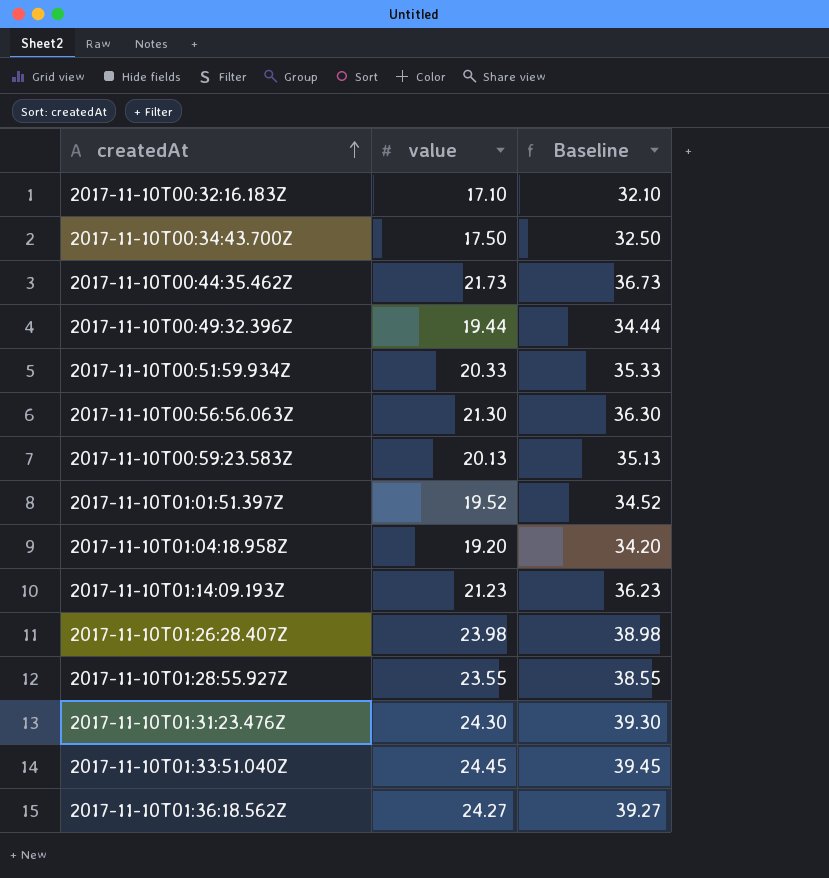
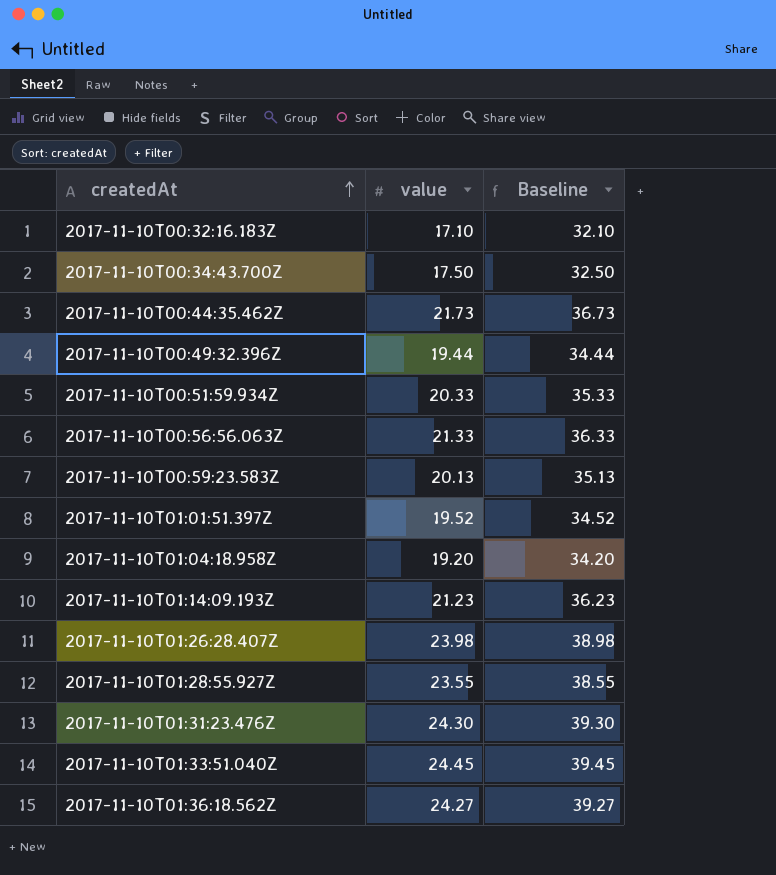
2017-11-10T00:56:56.063Z | value: 21.30 -> 21.33
2017-11-10T00:56:56.063Z | Baseline: 36.30 -> 36.33

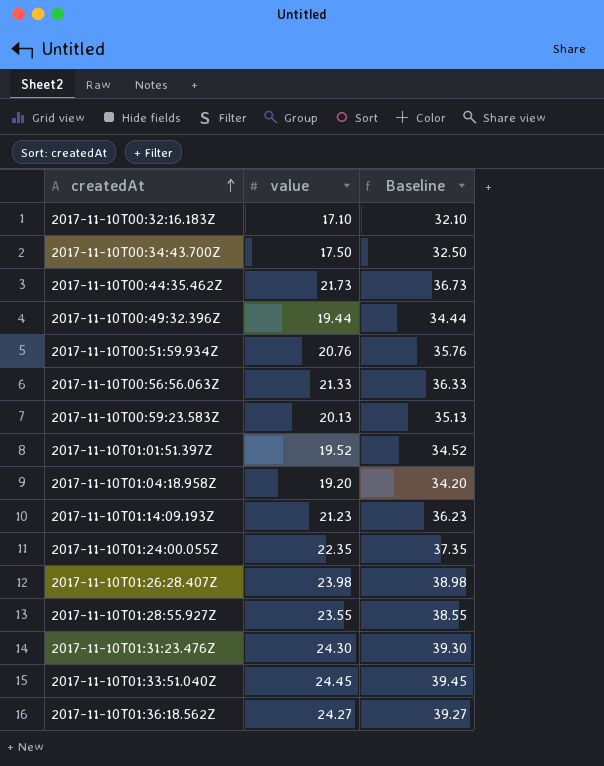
2017-11-10T00:51:59.934Z | value: 20.33 -> 20.76
2017-11-10T00:51:59.934Z | Baseline: 35.33 -> 35.76
row 2017-11-10T01:24:00.055Z: none -> 22.35 | 37.35

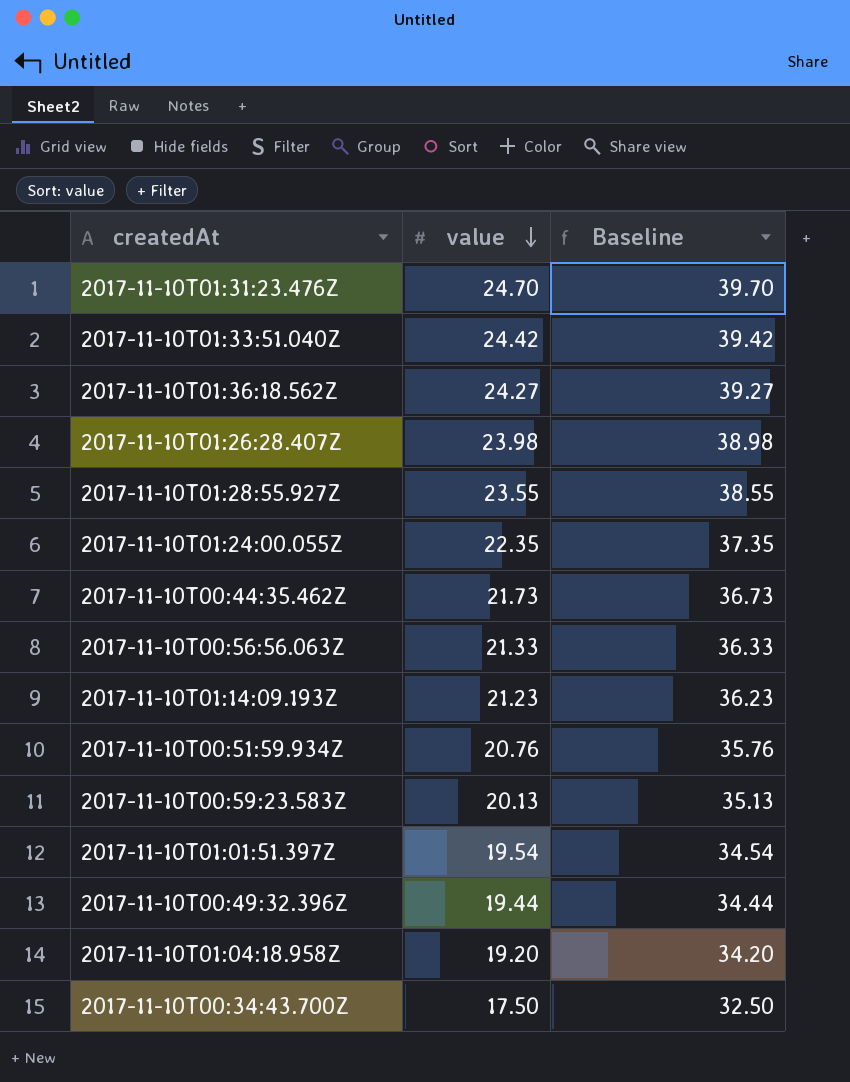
row order: createdAt ascending -> value descending
row 2017-11-10T00:32:16.183Z: 17.10 | 32.10 -> none
2017-11-10T01:31:23.476Z | value: 24.30 -> 24.70
2017-11-10T01:31:23.476Z | Baseline: 39.30 -> 39.70
2017-11-10T01:33:51.040Z | value: 24.45 -> 24.42
2017-11-10T01:33:51.040Z | Baseline: 39.45 -> 39.42
2017-11-10T01:01:51.397Z | value: 19.52 -> 19.54
2017-11-10T01:01:51.397Z | Baseline: 34.52 -> 34.54

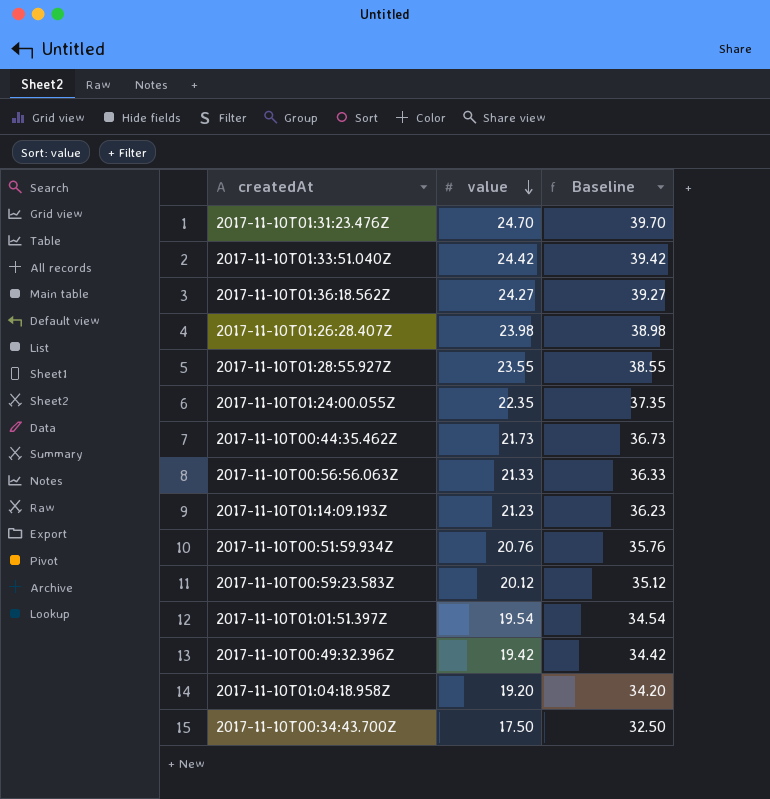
2017-11-10T00:59:23.583Z | value: 20.13 -> 20.12
2017-11-10T00:59:23.583Z | Baseline: 35.13 -> 35.12
2017-11-10T00:49:32.396Z | value: 19.44 -> 19.42
2017-11-10T00:49:32.396Z | Baseline: 34.44 -> 34.42

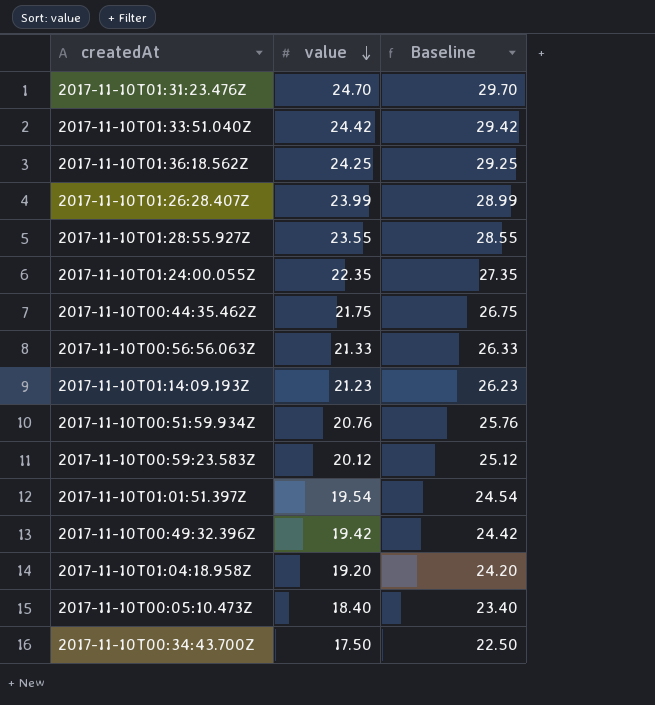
column Baseline | formula: [value] + 15 -> [value] + 5
2017-11-10T01:36:18.562Z | value: 24.27 -> 24.25
2017-11-10T01:26:28.407Z | value: 23.98 -> 23.99
2017-11-10T00:44:35.462Z | value: 21.73 -> 21.75
row 2017-11-10T00:05:10.473Z: none -> 18.40 | 23.40

